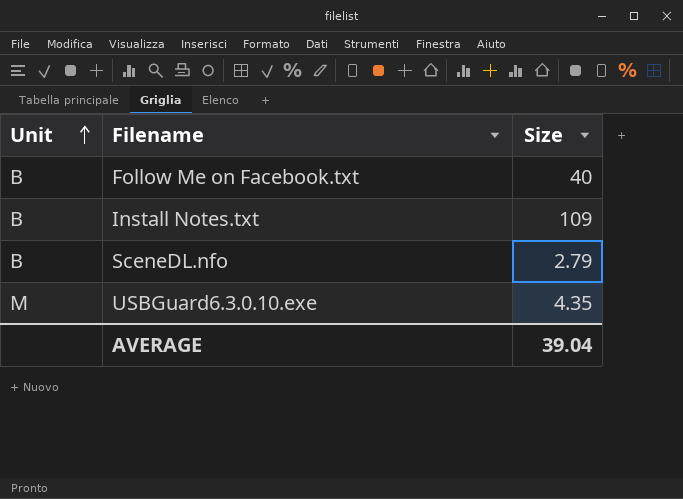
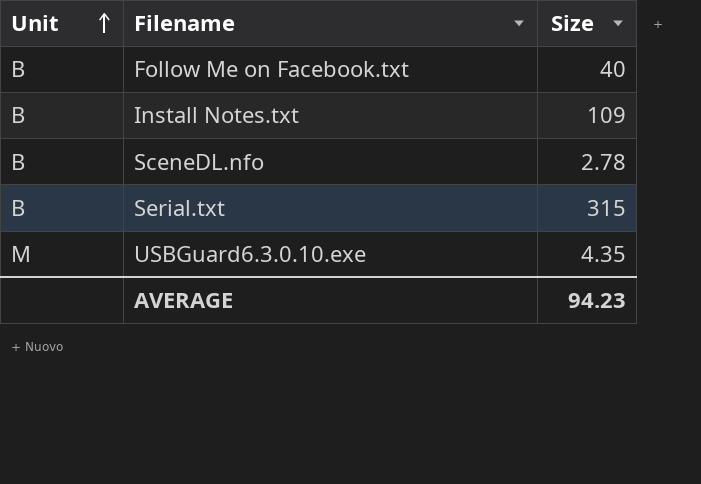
SceneDL.nfo | Size: 2.79 -> 2.78
row Serial.txt: none -> B | 315
AVERAGE | Size: 39.04 -> 94.23

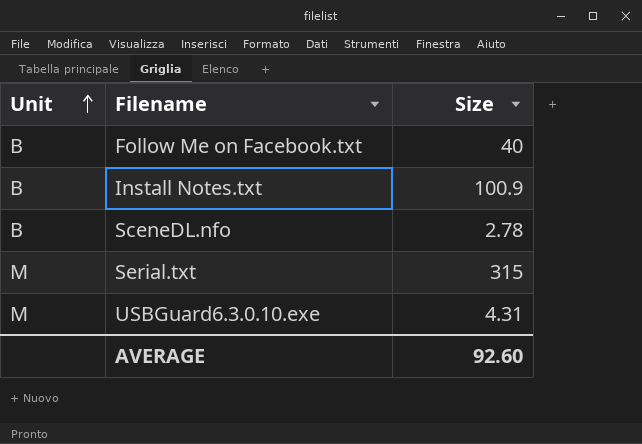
Install Notes.txt | Size: 109 -> 100.9
Serial.txt | Unit: B -> M
USBGuard6.3.0.10.exe | Size: 4.35 -> 4.31
AVERAGE | Size: 94.23 -> 92.60

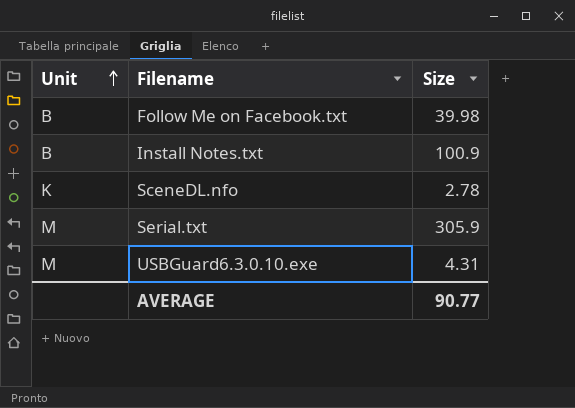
Follow Me on Facebook.txt | Size: 40 -> 39.98
SceneDL.nfo | Unit: B -> K
Serial.txt | Size: 315 -> 305.9
AVERAGE | Size: 92.60 -> 90.77

